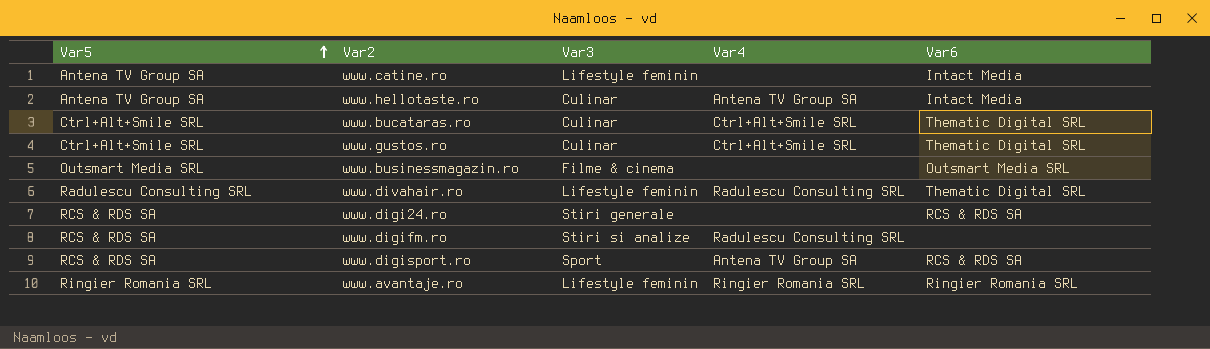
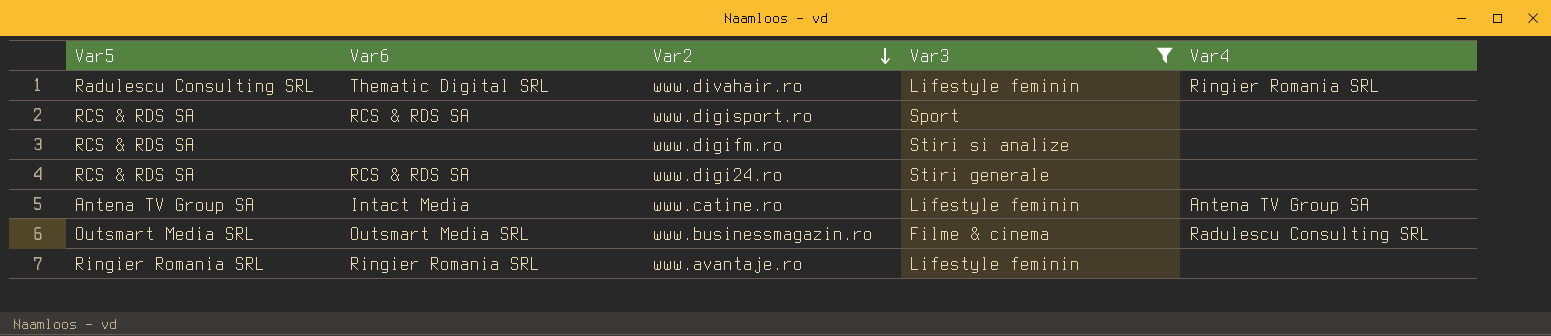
filter: none -> Var3 != Culinar
row order: Var5 ascending -> Var2 descending
column Var6 | position: 5 -> 2
www.divahair.ro | Var4: Radulescu Consulting SRL -> Ringier Romania SRL
www.digisport.ro | Var4: Antena TV Group SA -> none
www.digifm.ro | Var4: Radulescu Consulting SRL -> none
www.catine.ro | Var4: none -> Antena TV Group SA
www.businessmagazin.ro | Var4: none -> Radulescu Consulting SRL
www.avantaje.ro | Var4: Ringier Romania SRL -> none

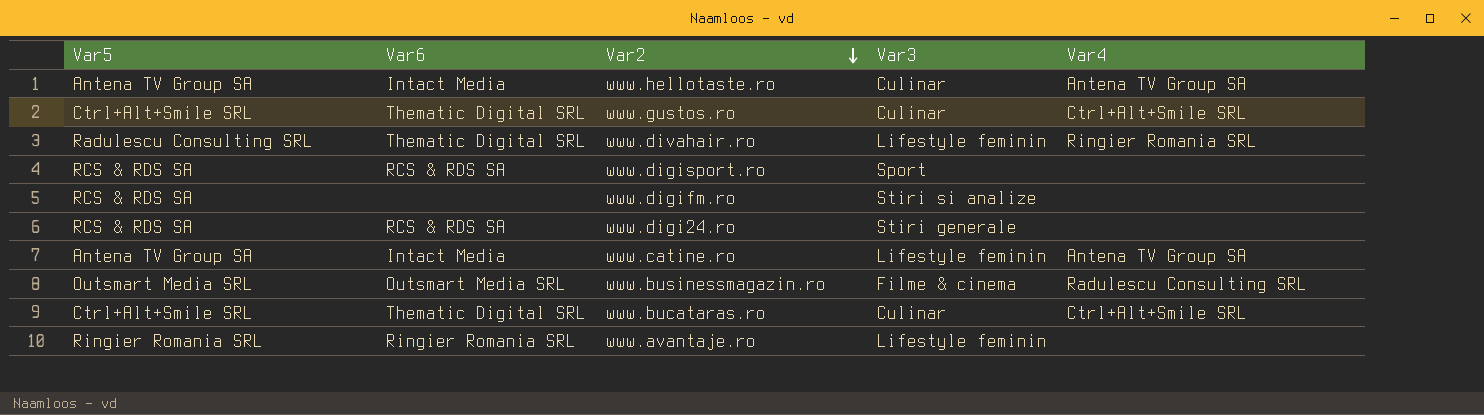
filter: Var3 != Culinar -> none

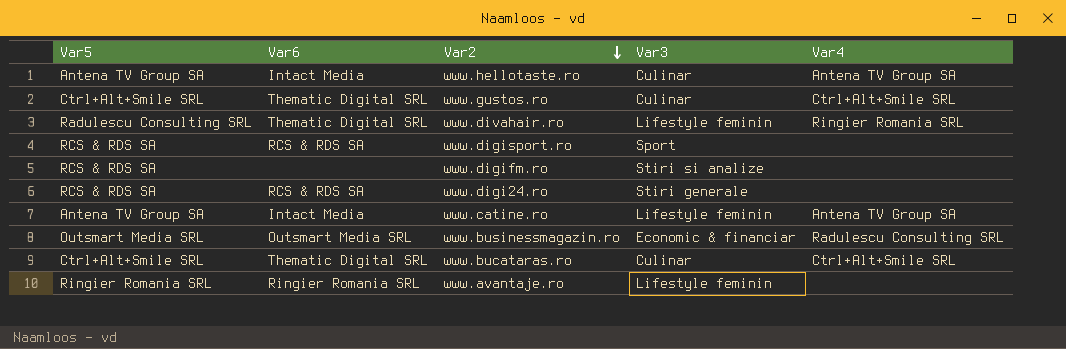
www.businessmagazin.ro | Var3: Filme & cinema -> Economic & financiar

